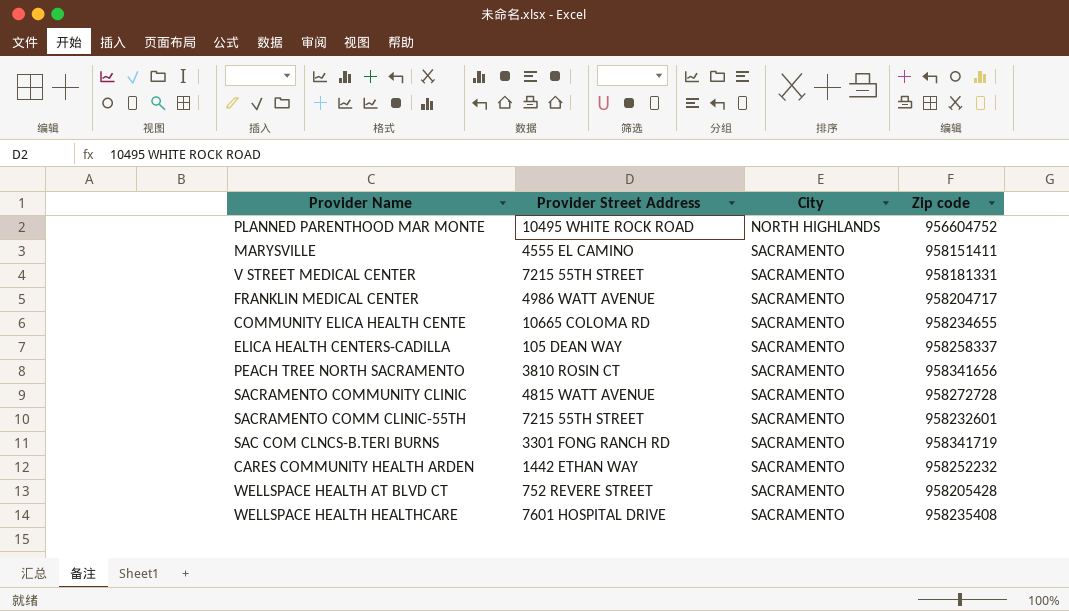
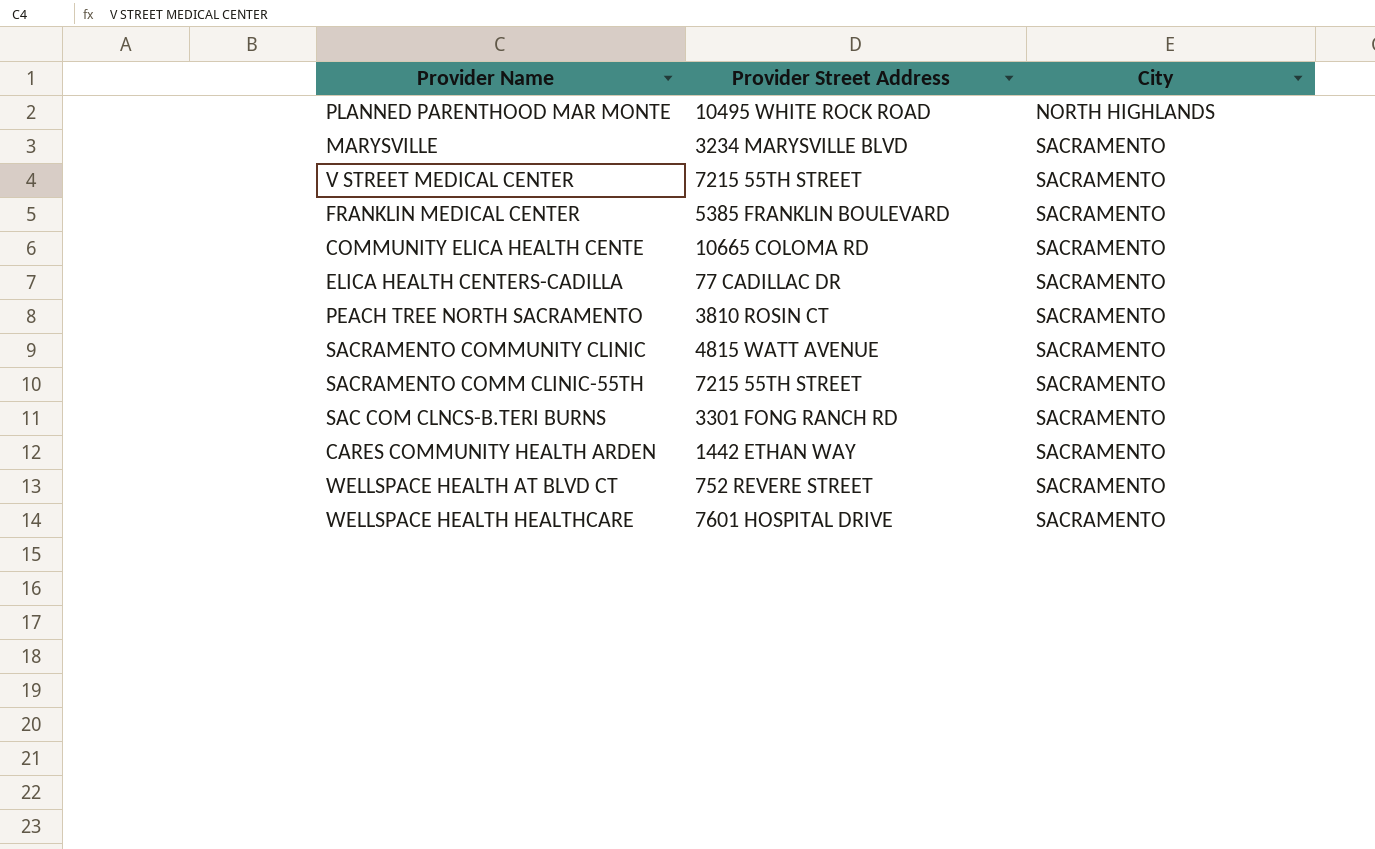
column Zip code | position: 4 -> none
MARYSVILLE | Provider Street Address: 4555 EL CAMINO -> 3234 MARYSVILLE BLVD
FRANKLIN MEDICAL CENTER | Provider Street Address: 4986 WATT AVENUE -> 5385 FRANKLIN BOULEVARD
ELICA HEALTH CENTERS-CADILLA | Provider Street Address: 105 DEAN WAY -> 77 CADILLAC DR

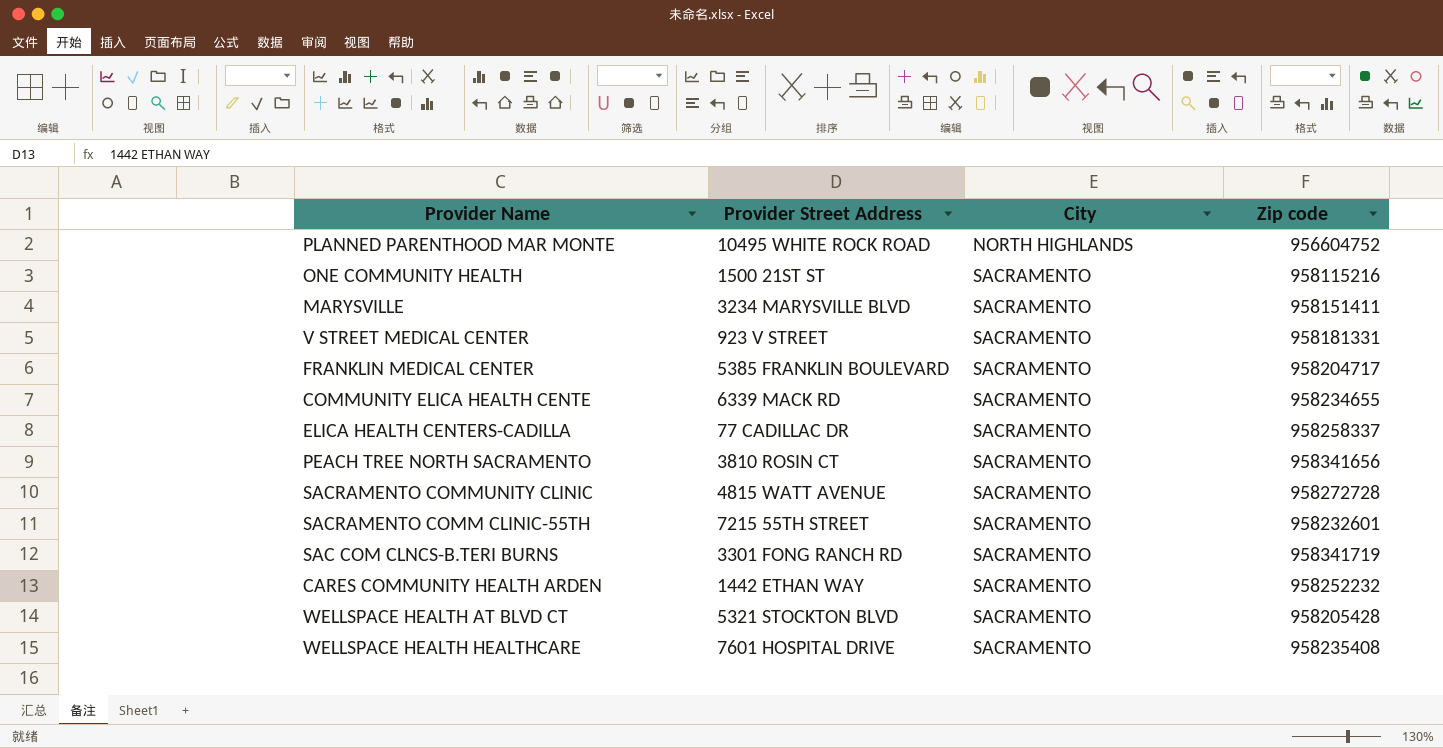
column Zip code | position: none -> 4
row ONE COMMUNITY HEALTH: none -> 1500 21ST ST | SACRAMENTO | 958115216
V STREET MEDICAL CENTER | Provider Street Address: 7215 55TH STREET -> 923 V STREET
COMMUNITY ELICA HEALTH CENTE | Provider Street Address: 10665 COLOMA RD -> 6339 MACK RD
WELLSPACE HEALTH AT BLVD CT | Provider Street Address: 752 REVERE STREET -> 5321 STOCKTON BLVD

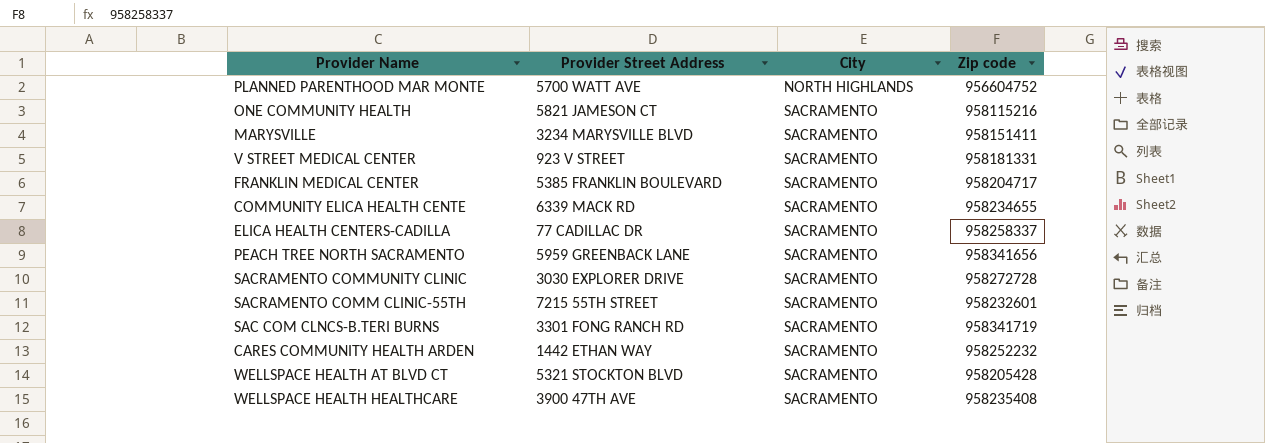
PLANNED PARENTHOOD MAR MONTE | Provider Street Address: 10495 WHITE ROCK ROAD -> 5700 WATT AVE
ONE COMMUNITY HEALTH | Provider Street Address: 1500 21ST ST -> 5821 JAMESON CT
PEACH TREE NORTH SACRAMENTO | Provider Street Address: 3810 ROSIN CT -> 5959 GREENBACK LANE
SACRAMENTO COMMUNITY CLINIC | Provider Street Address: 4815 WATT AVENUE -> 3030 EXPLORER DRIVE
WELLSPACE HEALTH HEALTHCARE | Provider Street Address: 7601 HOSPITAL DRIVE -> 3900 47TH AVE

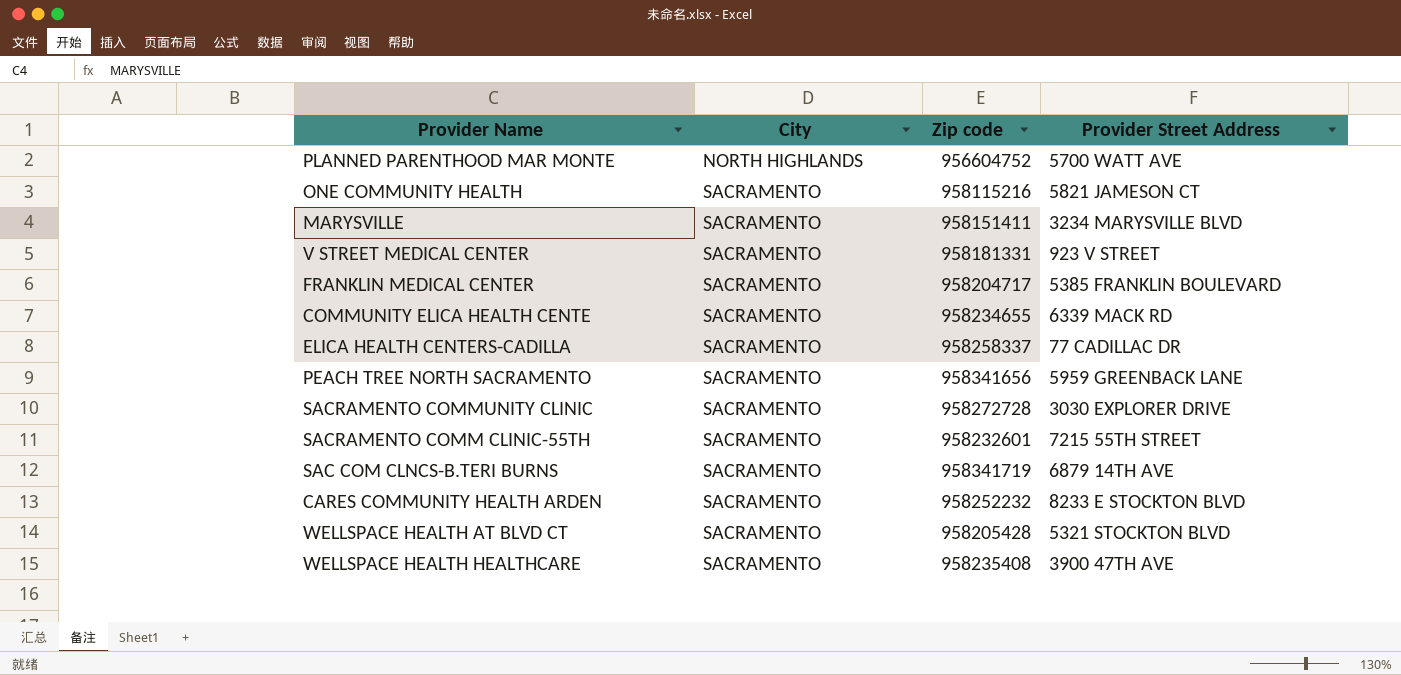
column Provider Street Address | position: 2 -> 4
SAC COM CLNCS-B.TERI BURNS | Provider Street Address: 3301 FONG RANCH RD -> 6879 14TH AVE
CARES COMMUNITY HEALTH ARDEN | Provider Street Address: 1442 ETHAN WAY -> 8233 E STOCKTON BLVD

